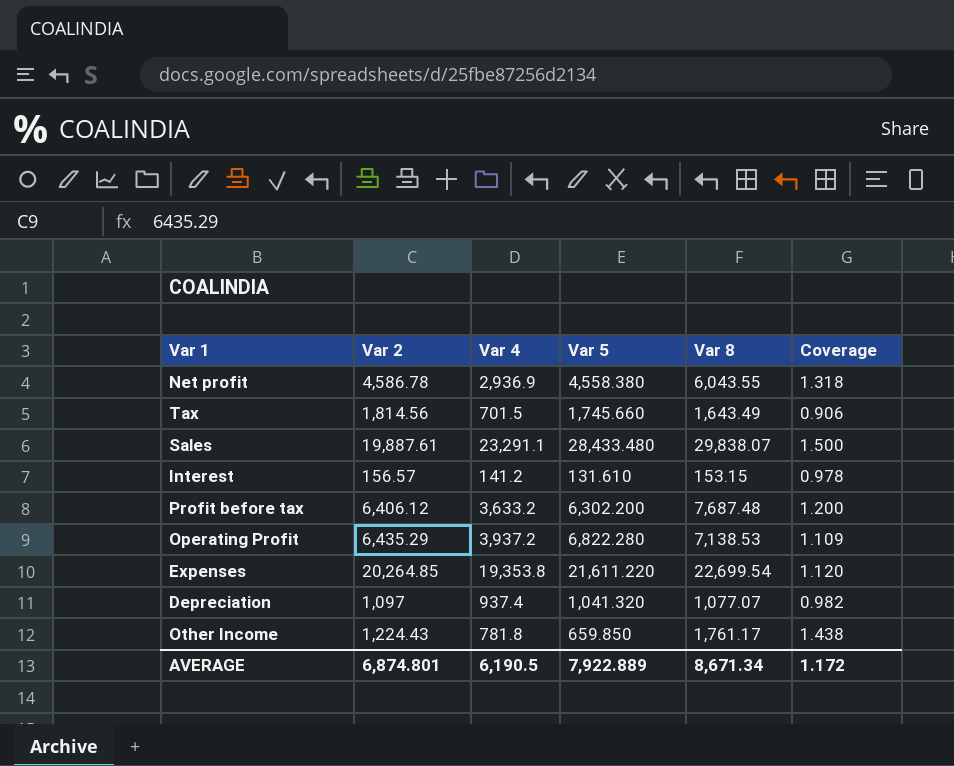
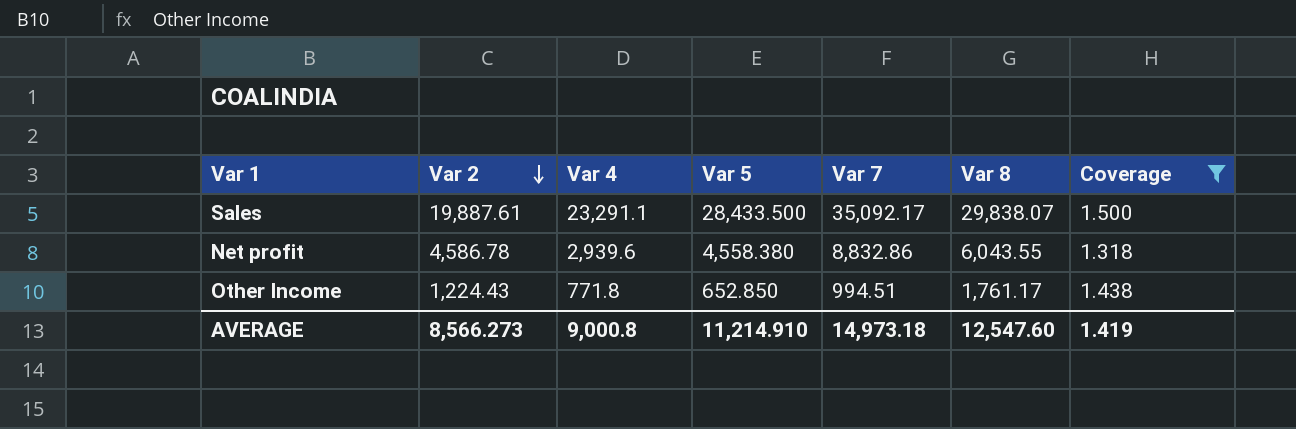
filter: none -> Coverage >= 1.318
row order: none -> Var 2 descending
column Var 7 | position: none -> 5
Sales | Var 5: 28,433.480 -> 28,433.500
Net profit | Var 4: 2,936.9 -> 2,939.6
Other Income | Var 4: 781.8 -> 771.8
Other Income | Var 5: 659.850 -> 652.850
AVERAGE | Var 2: 6,874.801 -> 8,566.273
AVERAGE | Var 4: 6,190.5 -> 9,000.8
AVERAGE | Var 5: 7,922.889 -> 11,214.910
AVERAGE | Var 8: 8,671.34 -> 12,547.60
AVERAGE | Coverage: 1.172 -> 1.419

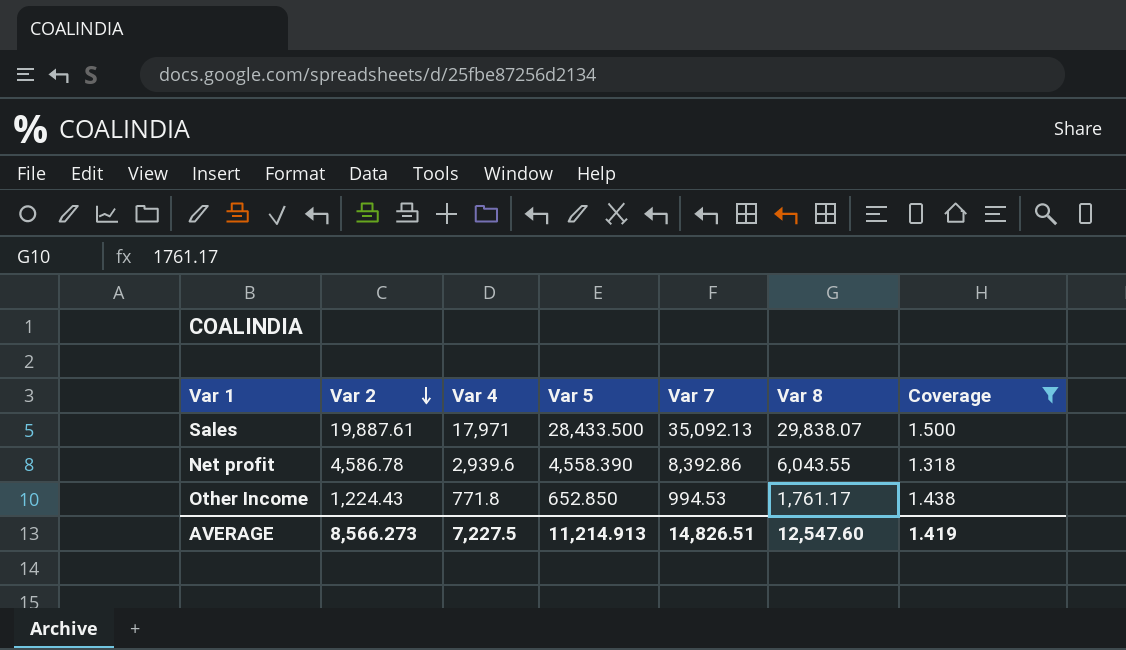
Sales | Var 4: 23,291.1 -> 17,971
Sales | Var 7: 35,092.17 -> 35,092.13
Net profit | Var 5: 4,558.380 -> 4,558.390
Net profit | Var 7: 8,832.86 -> 8,392.86
Other Income | Var 7: 994.51 -> 994.53
AVERAGE | Var 4: 9,000.8 -> 7,227.5
AVERAGE | Var 5: 11,214.910 -> 11,214.913
AVERAGE | Var 7: 14,973.18 -> 14,826.51

